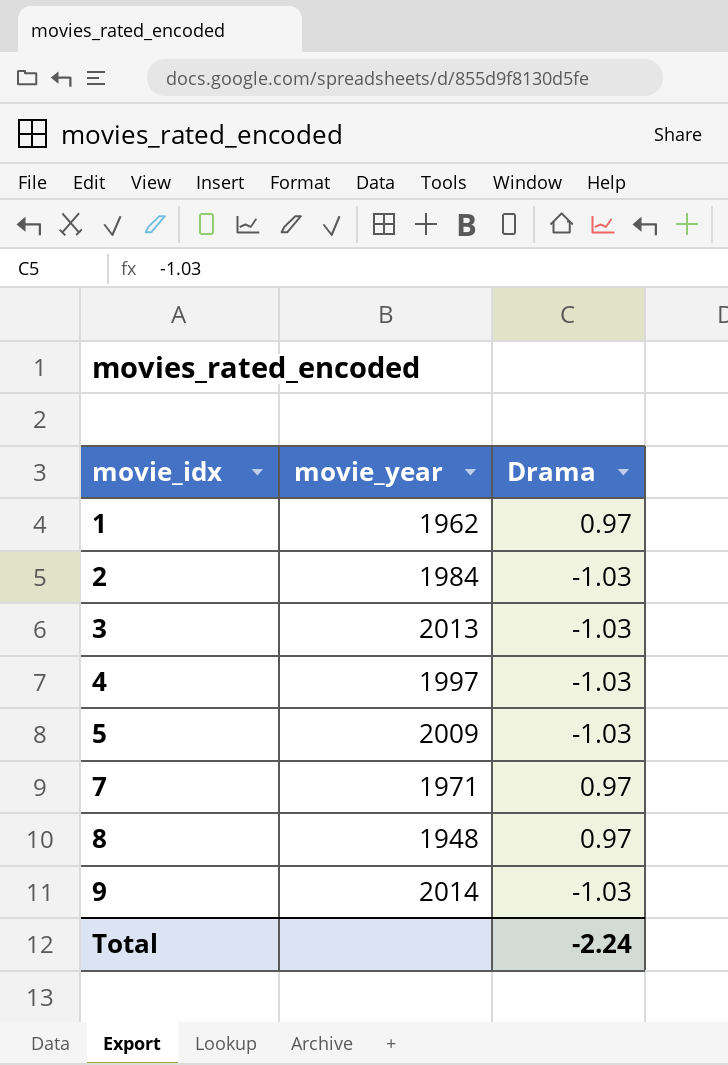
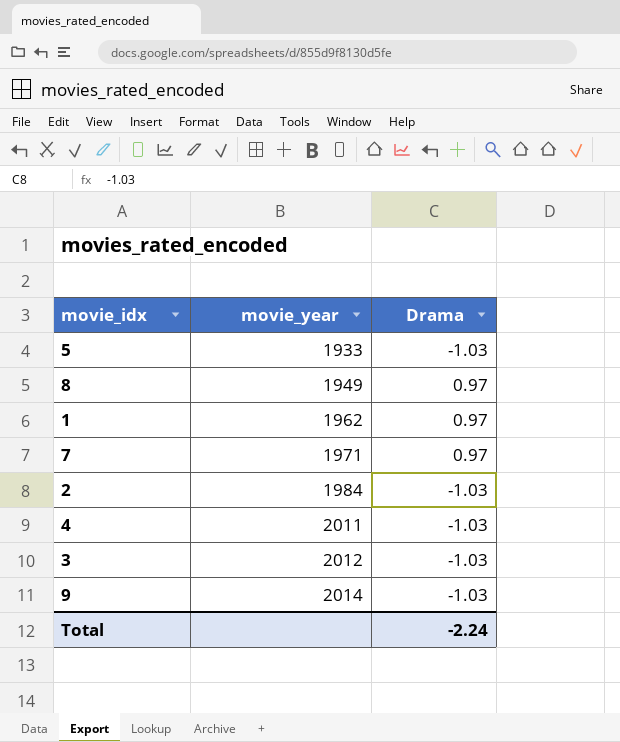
row order: movie_idx ascending -> movie_year ascending
5 | movie_year: 2009 -> 1933
8 | movie_year: 1948 -> 1949
4 | movie_year: 1997 -> 2011
3 | movie_year: 2013 -> 2012

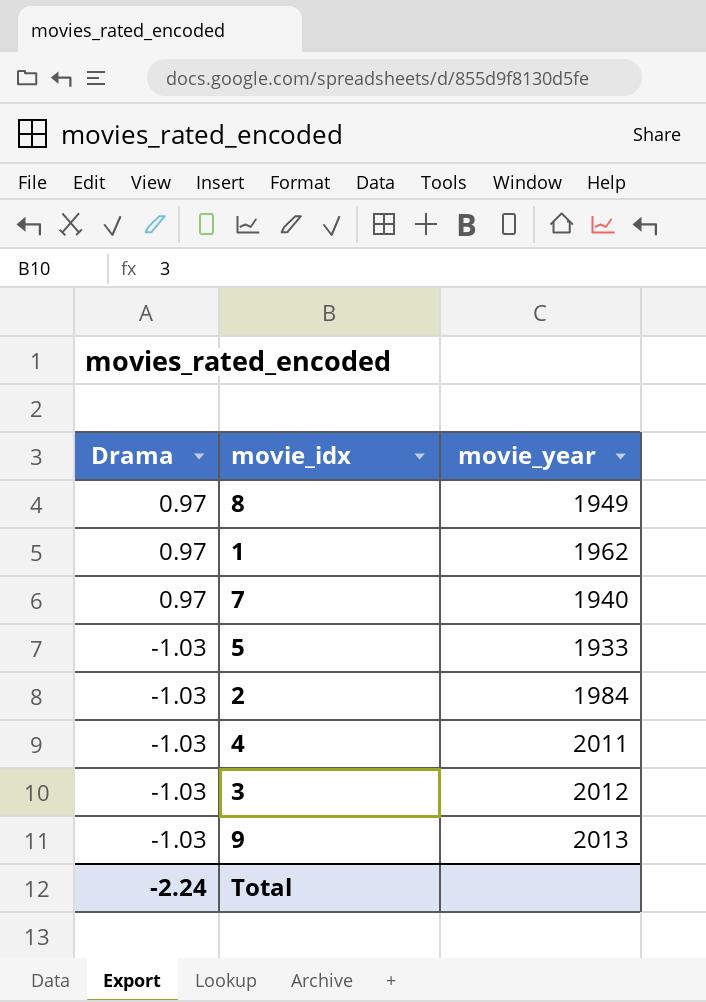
row order: movie_year ascending -> Drama descending
column Drama | position: 3 -> 1
7 | movie_year: 1971 -> 1940
9 | movie_year: 2014 -> 2013

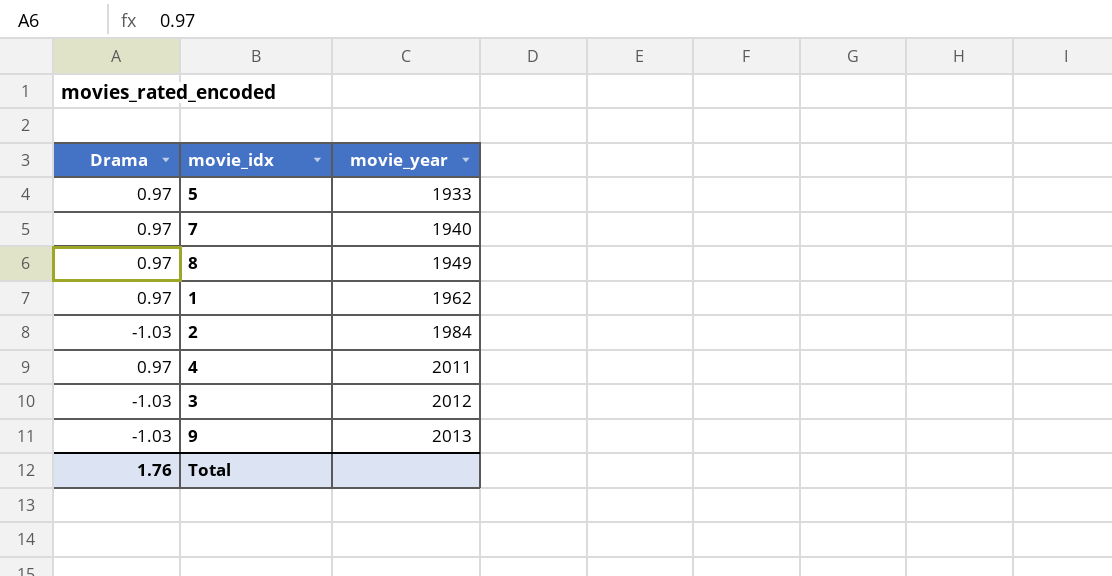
row order: Drama descending -> movie_year ascending
5 | Drama: -1.03 -> 0.97
4 | Drama: -1.03 -> 0.97
Total | Drama: -2.24 -> 1.76

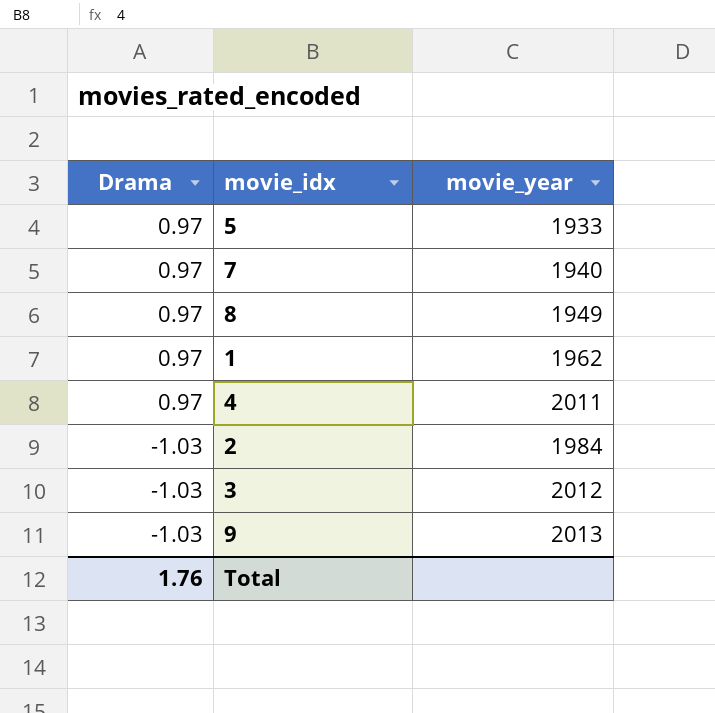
row order: movie_year ascending -> Drama descending

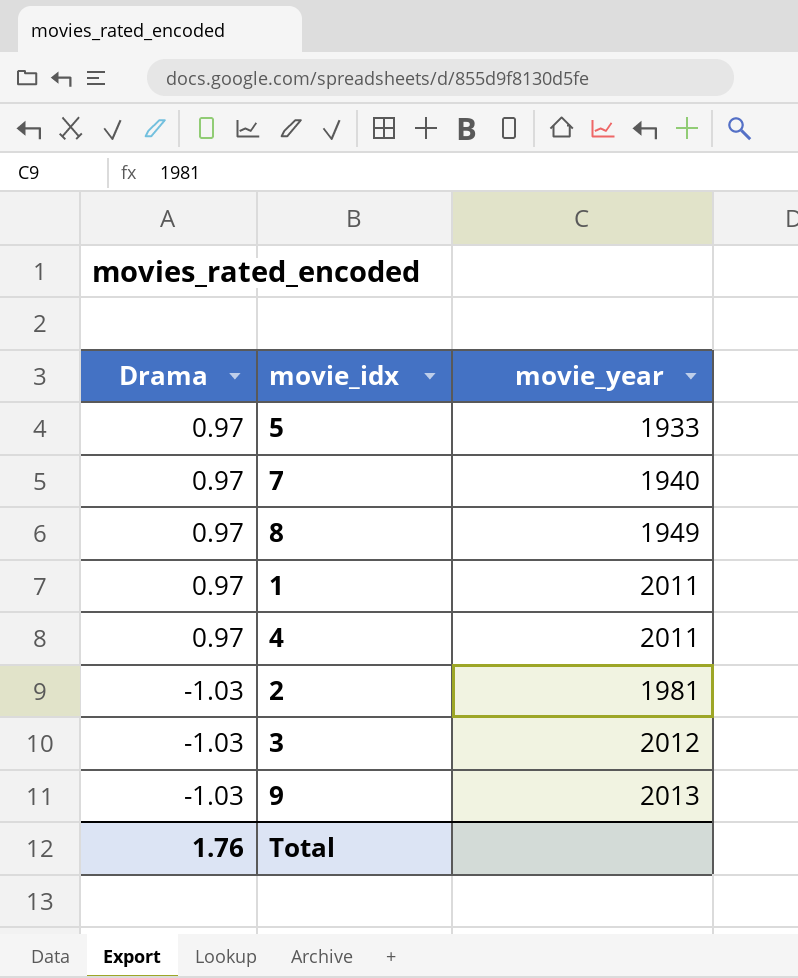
1 | movie_year: 1962 -> 2011
2 | movie_year: 1984 -> 1981

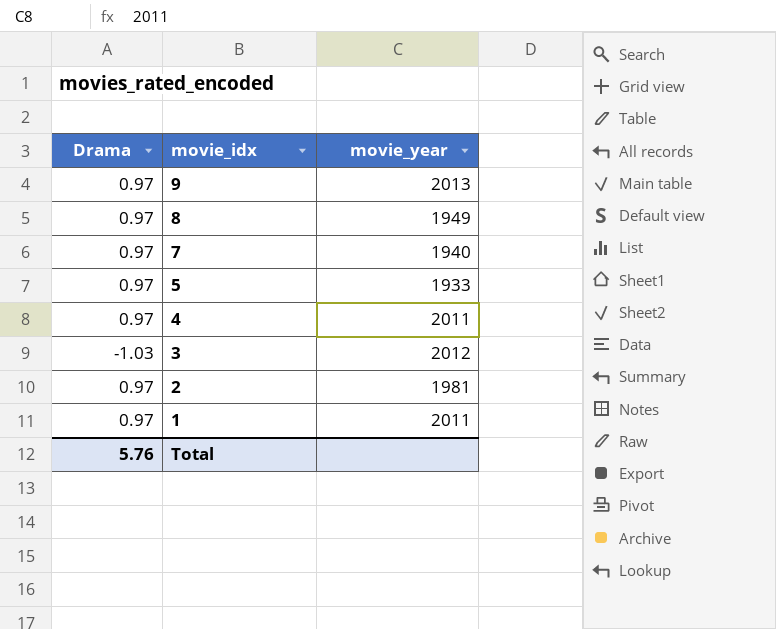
row order: Drama descending -> movie_idx descending
9 | Drama: -1.03 -> 0.97
2 | Drama: -1.03 -> 0.97
Total | Drama: 1.76 -> 5.76

